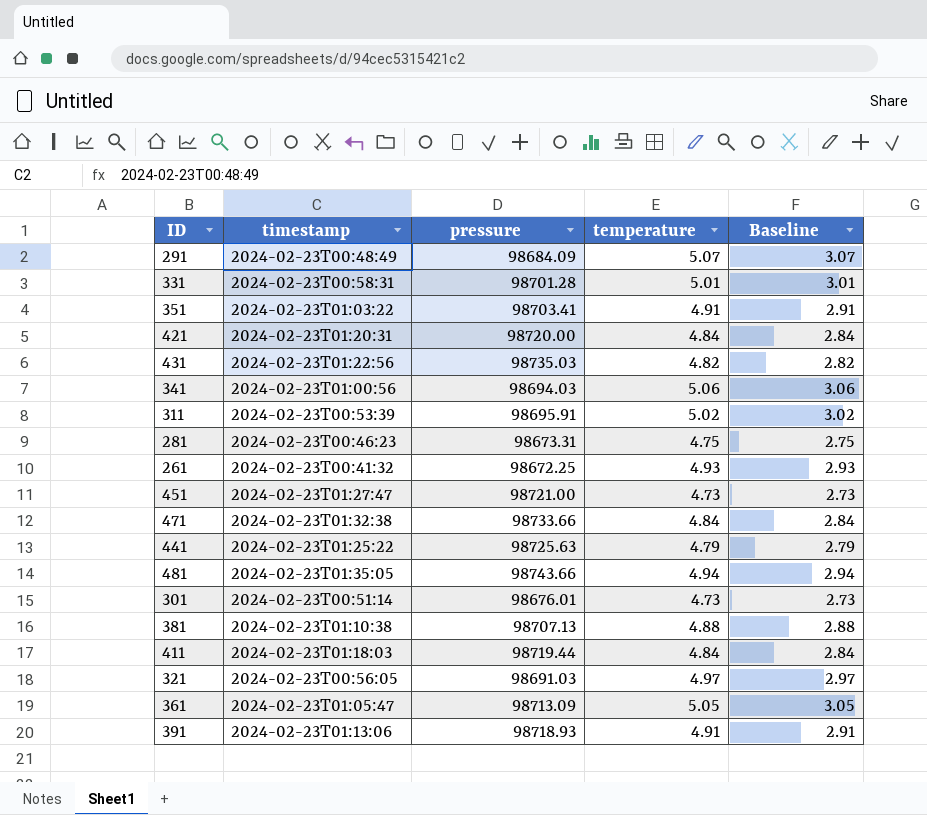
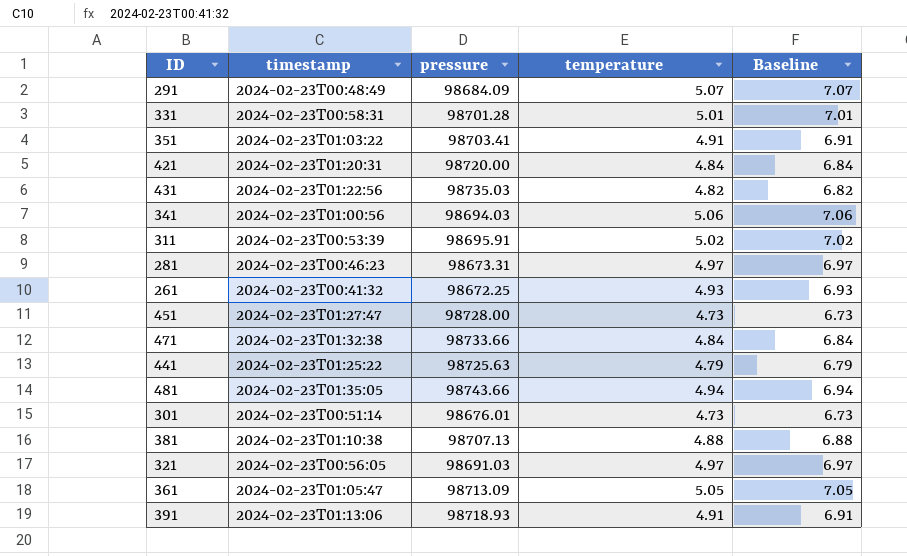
column Baseline | formula: [temperature] - 2 -> [temperature] + 2
row 411: 2024-02-23T01:18:03 | 98719.44 | 4.84 | 2.84 -> none
281 | temperature: 4.75 -> 4.97
451 | pressure: 98721.00 -> 98728.00

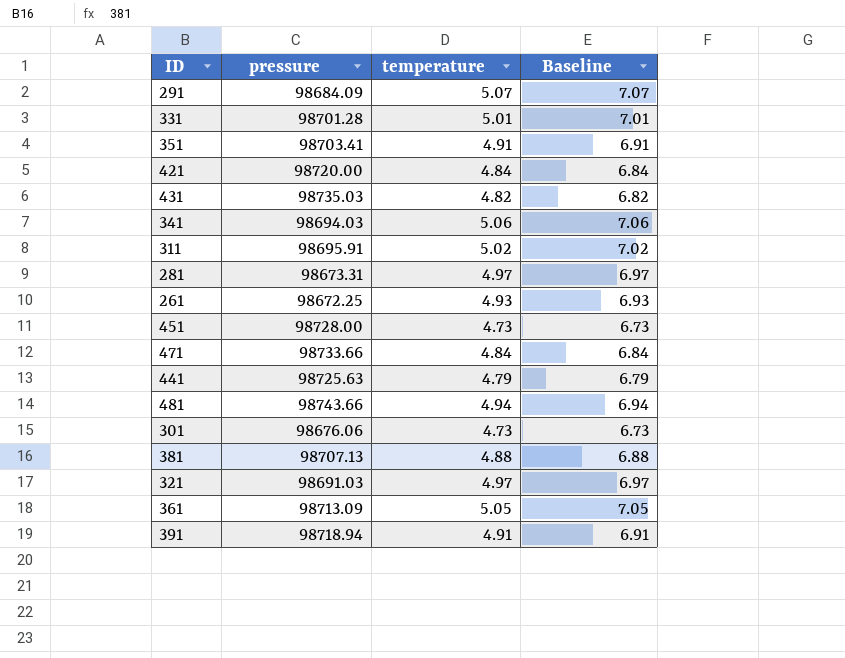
column timestamp | position: 2 -> none
301 | pressure: 98676.01 -> 98676.06
391 | pressure: 98718.93 -> 98718.94

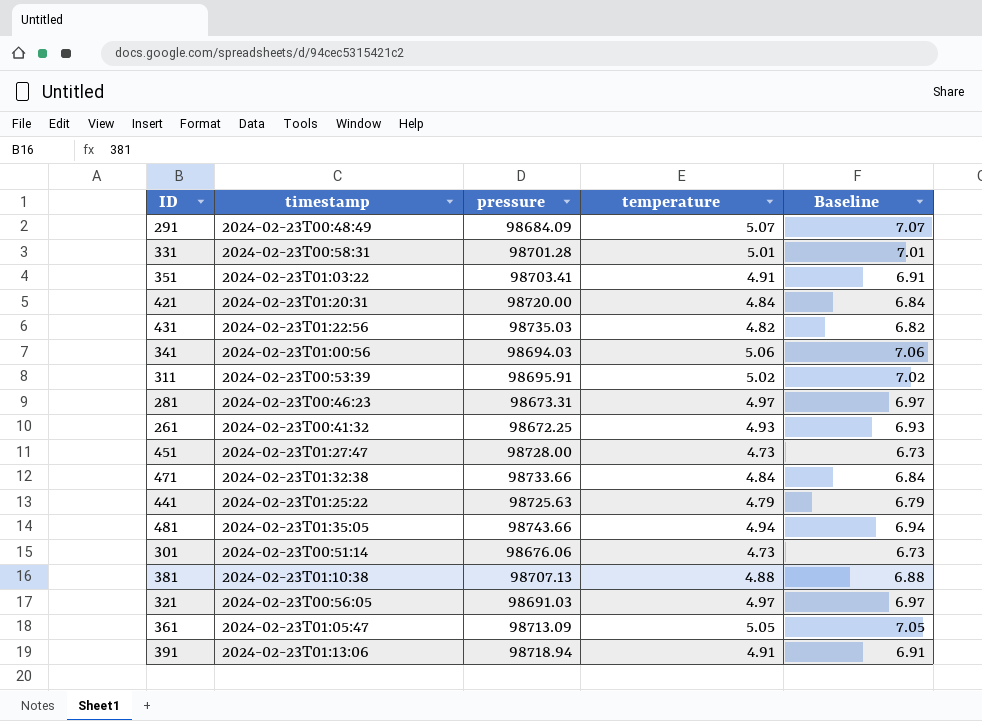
column timestamp | position: none -> 2

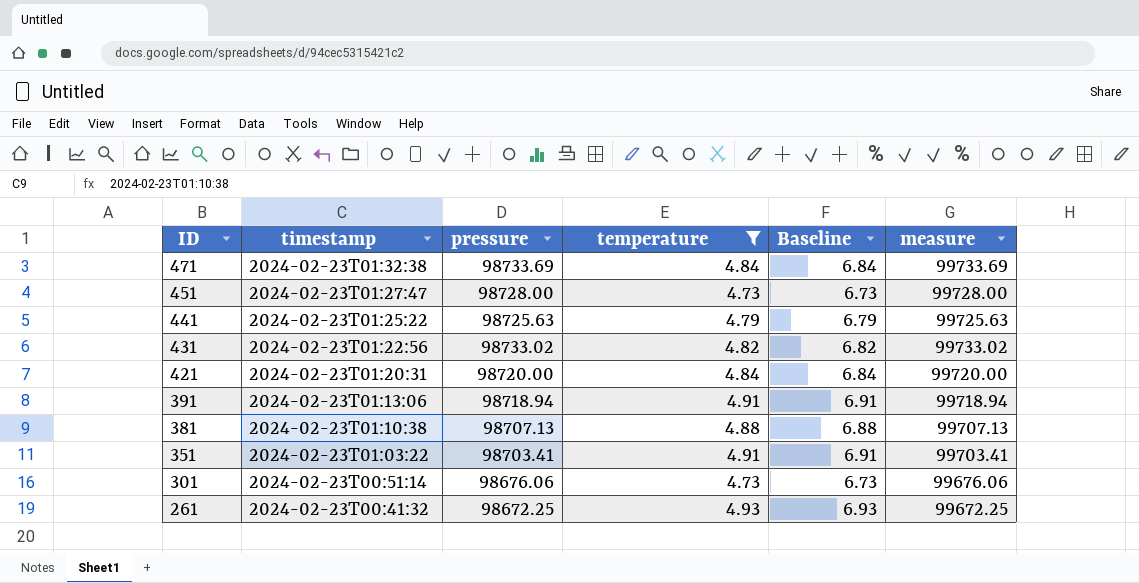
filter: none -> temperature <= 4.93
row order: none -> ID descending
column measure | formula: none -> [pressure] + 1000
471 | pressure: 98733.66 -> 98733.69
431 | pressure: 98735.03 -> 98733.02

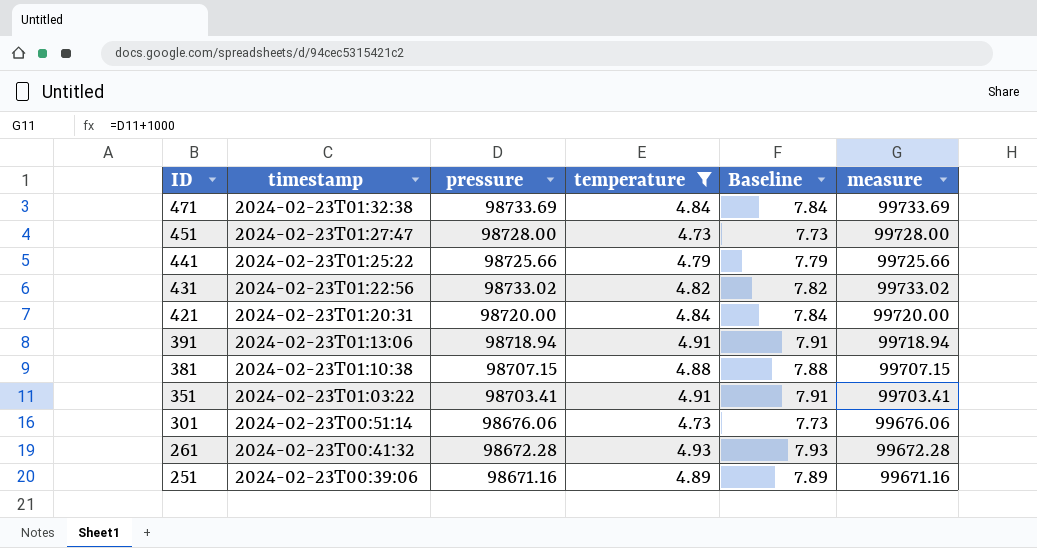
column Baseline | formula: [temperature] + 2 -> [temperature] + 3
441 | pressure: 98725.63 -> 98725.66
441 | measure: 99725.63 -> 99725.66
381 | pressure: 98707.13 -> 98707.15
381 | measure: 99707.13 -> 99707.15
261 | pressure: 98672.25 -> 98672.28
261 | measure: 99672.25 -> 99672.28
row 251: none -> 2024-02-23T00:39:06 | 98671.16 | 4.89 | 7.89 | 99671.16

